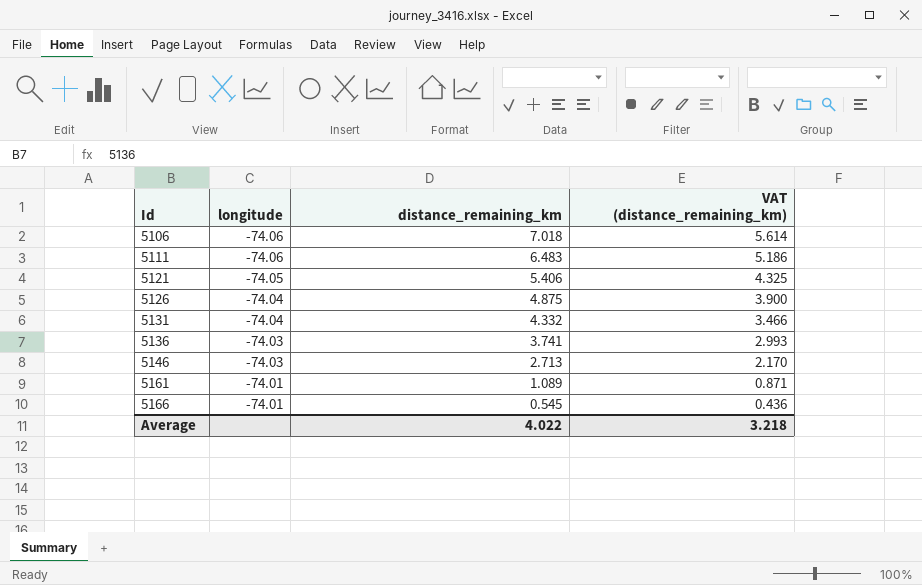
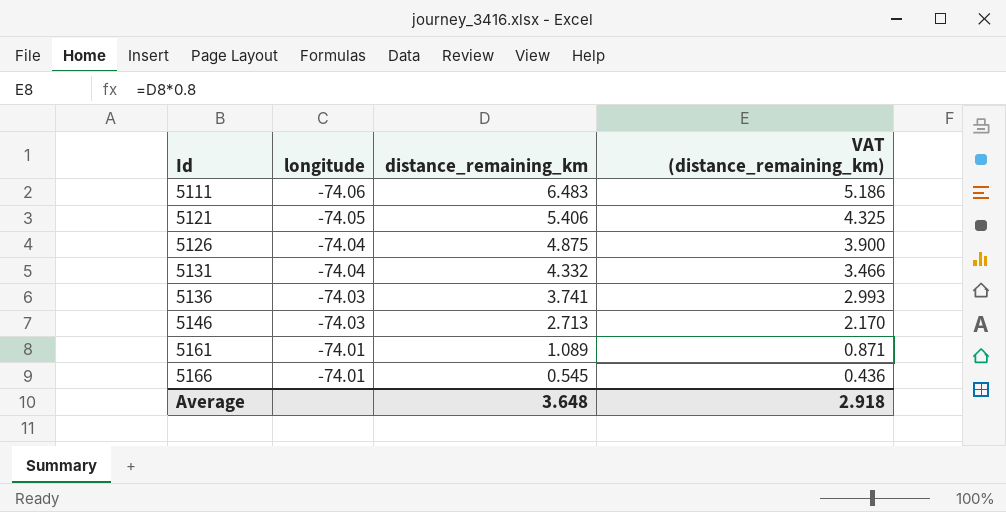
row 5106: -74.06 | 7.018 | 5.614 -> none
Average | distance_remaining_km: 4.022 -> 3.648
Average | VAT (distance_remaining_km): 3.218 -> 2.918

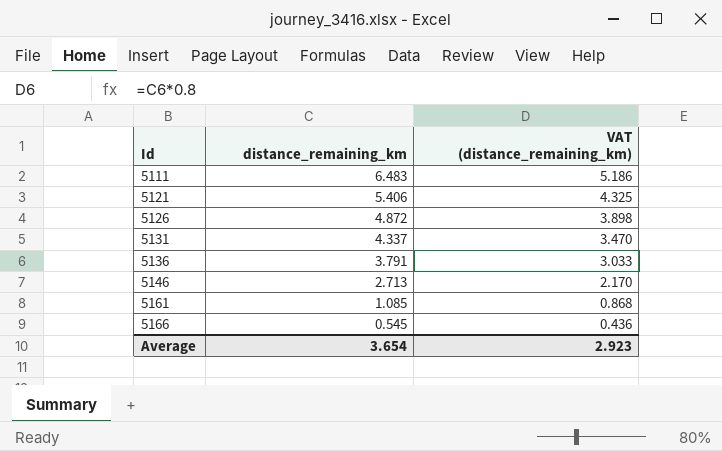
column longitude | position: 2 -> none
5126 | distance_remaining_km: 4.875 -> 4.872
5126 | VAT (distance_remaining_km): 3.900 -> 3.898
5131 | distance_remaining_km: 4.332 -> 4.337
5131 | VAT (distance_remaining_km): 3.466 -> 3.470
5136 | distance_remaining_km: 3.741 -> 3.791
5136 | VAT (distance_remaining_km): 2.993 -> 3.033
5161 | distance_remaining_km: 1.089 -> 1.085
5161 | VAT (distance_remaining_km): 0.871 -> 0.868
Average | distance_remaining_km: 3.648 -> 3.654
Average | VAT (distance_remaining_km): 2.918 -> 2.923

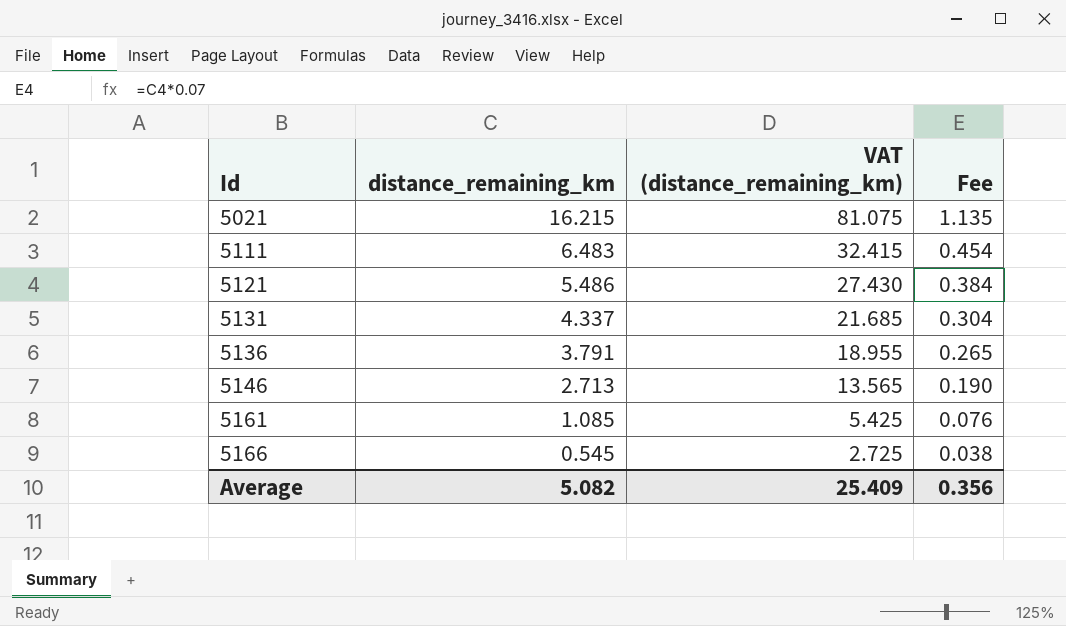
column VAT (distance_remaining_km) | formula: [distance_remaining_km] * 0.8 -> [distance_remaining_km] * 5
column Fee | formula: none -> [distance_remaining_km] * 0.07
row 5126: 4.872 | 3.898 -> none
row 5021: none -> 16.215 | 81.075 | 1.135
5121 | distance_remaining_km: 5.406 -> 5.486
Average | distance_remaining_km: 3.654 -> 5.082
Average | VAT (distance_remaining_km): 2.923 -> 25.409

